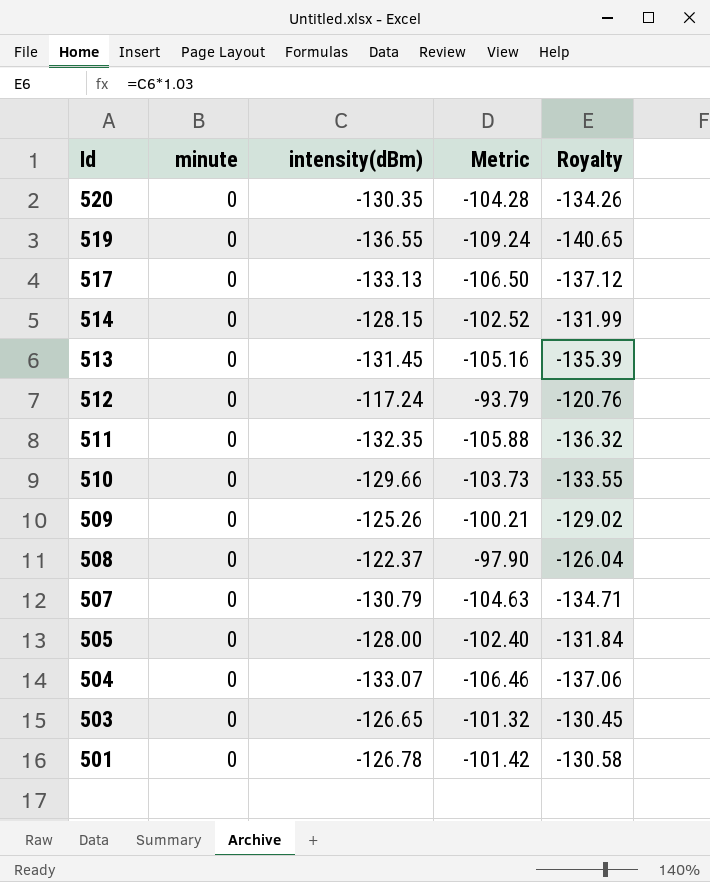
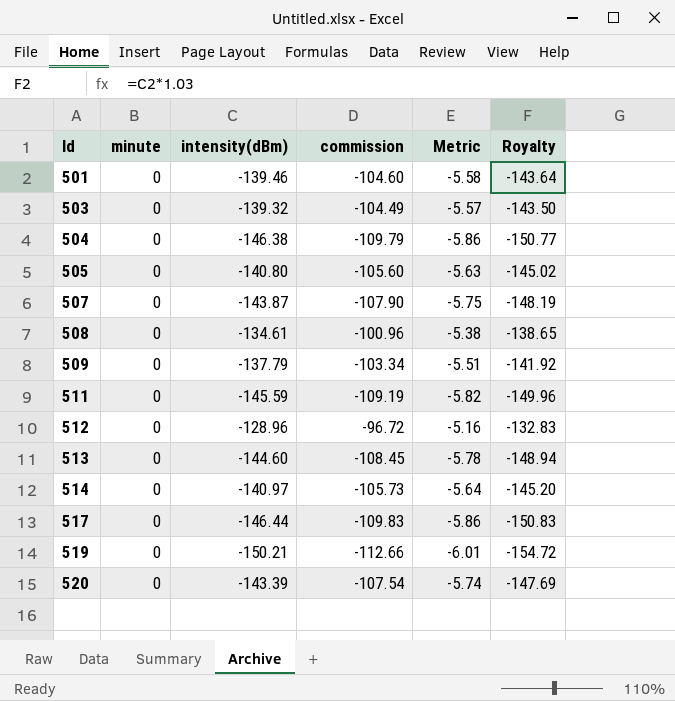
row order: Id descending -> Id ascending
column commission | formula: none -> [intensity(dBm)] * 0.75
column Metric | formula: [intensity(dBm)] * 0.8 -> [intensity(dBm)] * 0.04
row 510: 0 | -129.66 | -103.73 | -133.55 -> none
501 | intensity(dBm): -126.78 -> -139.46
501 | Royalty: -130.58 -> -143.64
503 | intensity(dBm): -126.65 -> -139.32
503 | Royalty: -130.45 -> -143.50
504 | intensity(dBm): -133.07 -> -146.38
504 | Royalty: -137.06 -> -150.77
505 | intensity(dBm): -128.00 -> -140.80
505 | Royalty: -131.84 -> -145.02
507 | intensity(dBm): -130.79 -> -143.87
507 | Royalty: -134.71 -> -148.19
508 | intensity(dBm): -122.37 -> -134.61
508 | Royalty: -126.04 -> -138.65
509 | intensity(dBm): -125.26 -> -137.79
509 | Royalty: -129.02 -> -141.92
511 | intensity(dBm): -132.35 -> -145.59
511 | Royalty: -136.32 -> -149.96
512 | intensity(dBm): -117.24 -> -128.96
512 | Royalty: -120.76 -> -132.83
513 | intensity(dBm): -131.45 -> -144.60
513 | Royalty: -135.39 -> -148.94
514 | intensity(dBm): -128.15 -> -140.97
514 | Royalty: -131.99 -> -145.20
517 | intensity(dBm): -133.13 -> -146.44
517 | Royalty: -137.12 -> -150.83
519 | intensity(dBm): -136.55 -> -150.21
519 | Royalty: -140.65 -> -154.72
520 | intensity(dBm): -130.35 -> -143.39
520 | Royalty: -134.26 -> -147.69

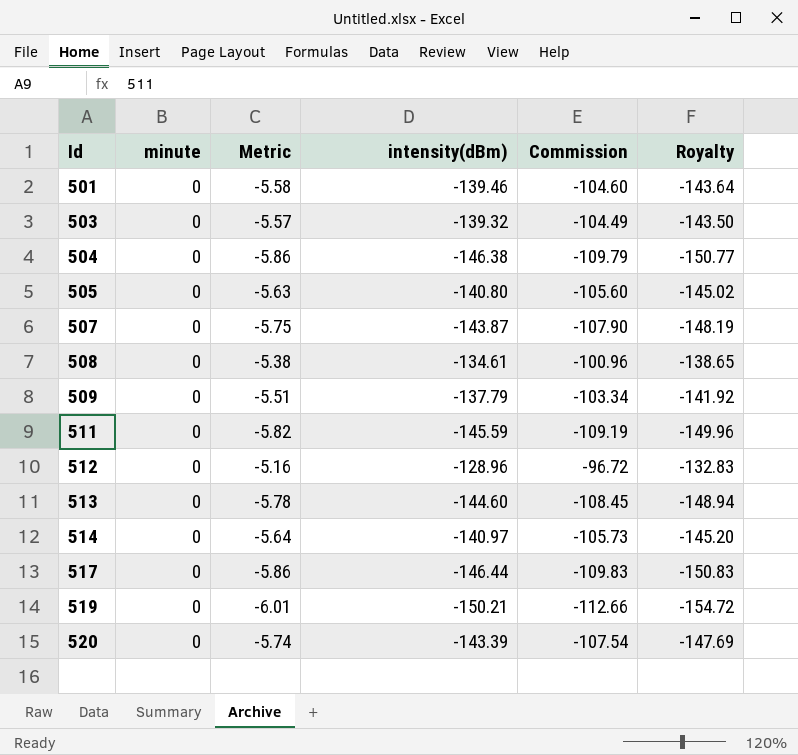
column Metric | position: 5 -> 3
column name: commission -> Commission

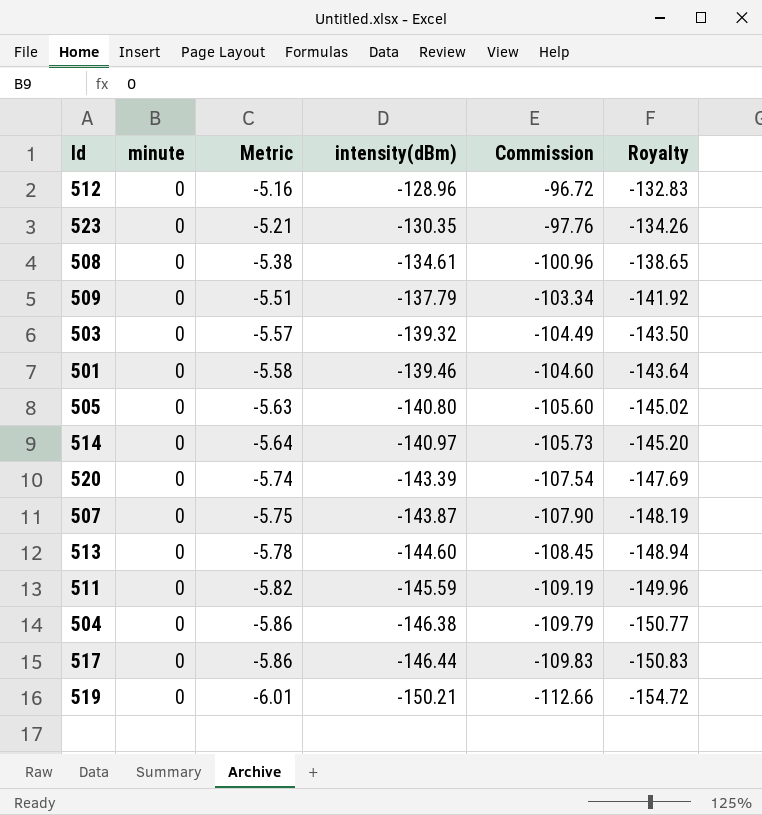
row order: Id ascending -> Metric descending
row 523: none -> 0 | -5.21 | -130.35 | -97.76 | -134.26

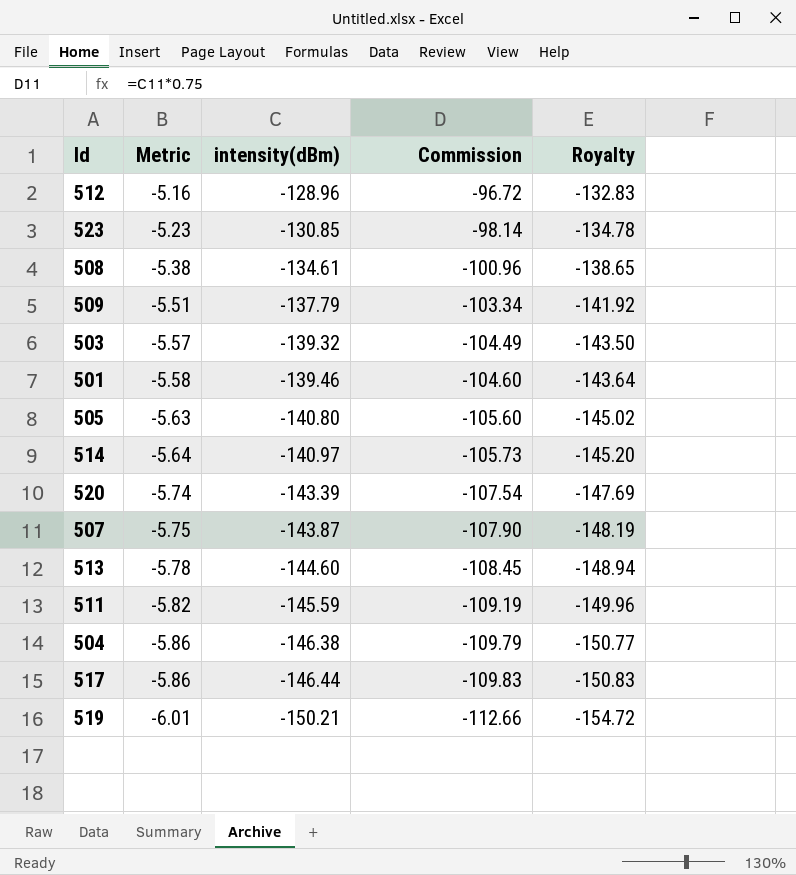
column minute | position: 2 -> none
523 | Metric: -5.21 -> -5.23
523 | intensity(dBm): -130.35 -> -130.85
523 | Commission: -97.76 -> -98.14
523 | Royalty: -134.26 -> -134.78

